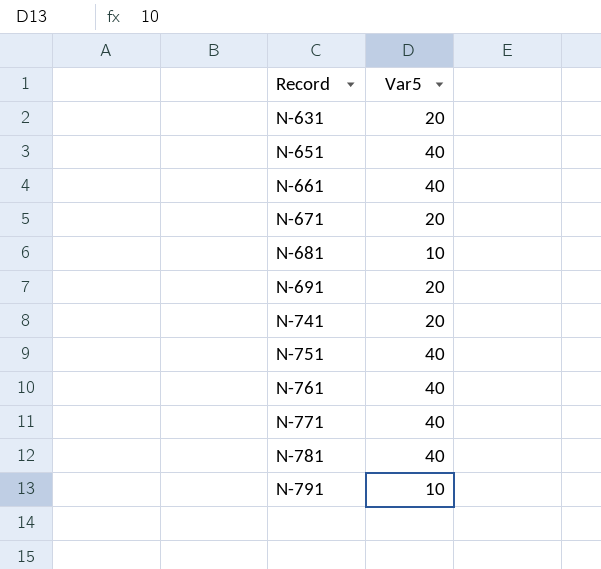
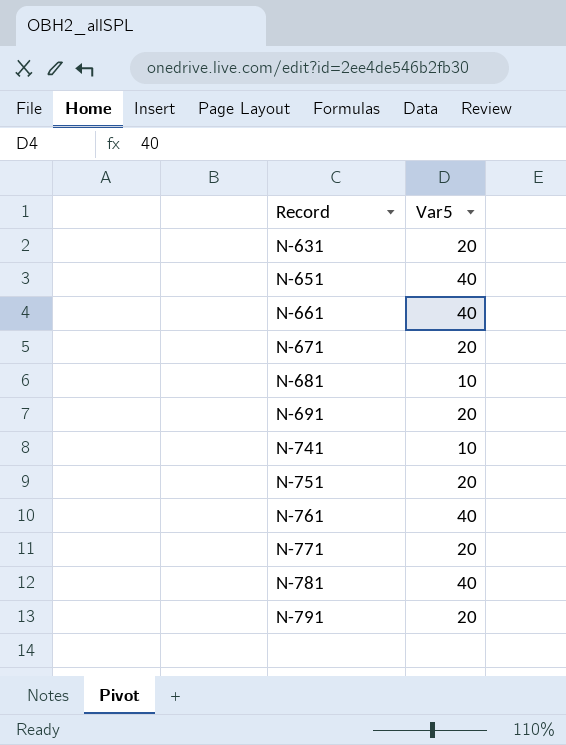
N-741 | Var5: 20 -> 10
N-751 | Var5: 40 -> 20
N-771 | Var5: 40 -> 20
N-791 | Var5: 10 -> 20

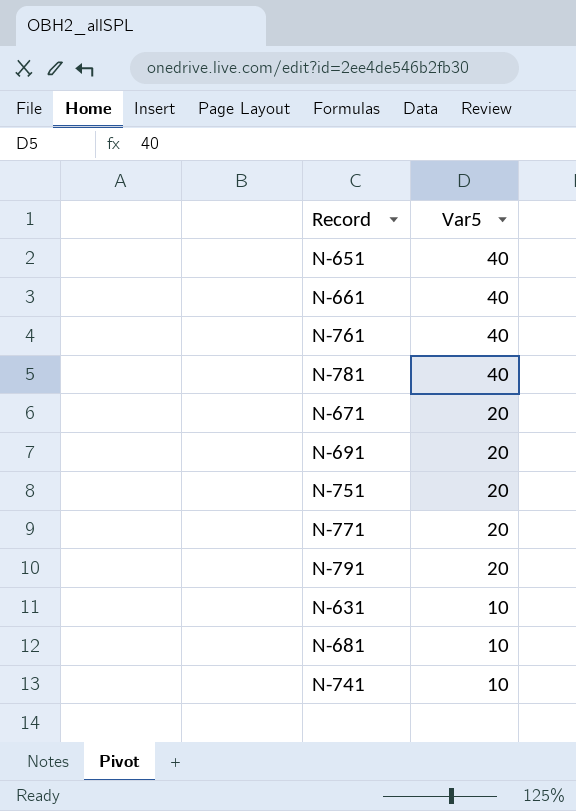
row order: Record ascending -> Var5 descending
N-631 | Var5: 20 -> 10

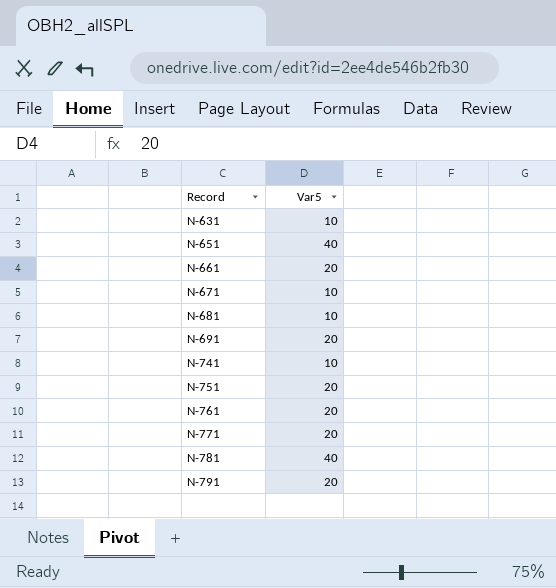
row order: Var5 descending -> Record ascending
N-661 | Var5: 40 -> 20
N-671 | Var5: 20 -> 10
N-761 | Var5: 40 -> 20

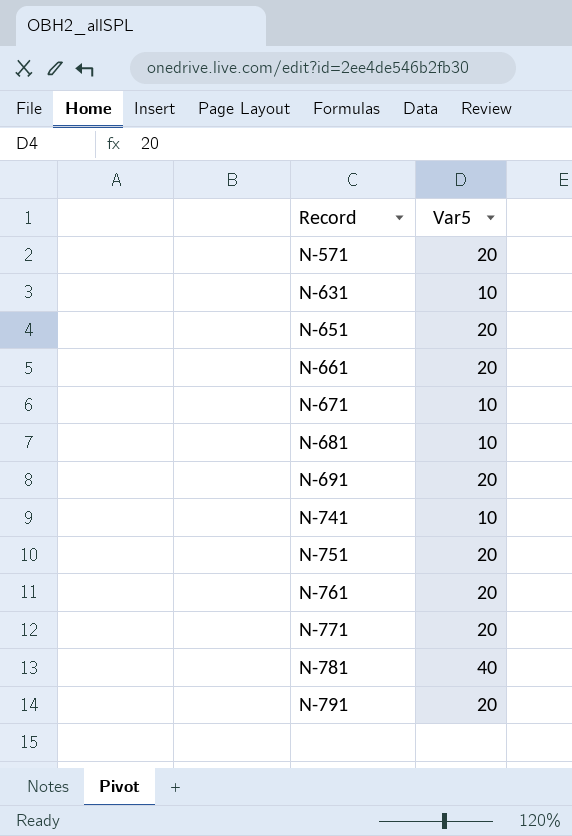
row N-571: none -> 20
N-651 | Var5: 40 -> 20

